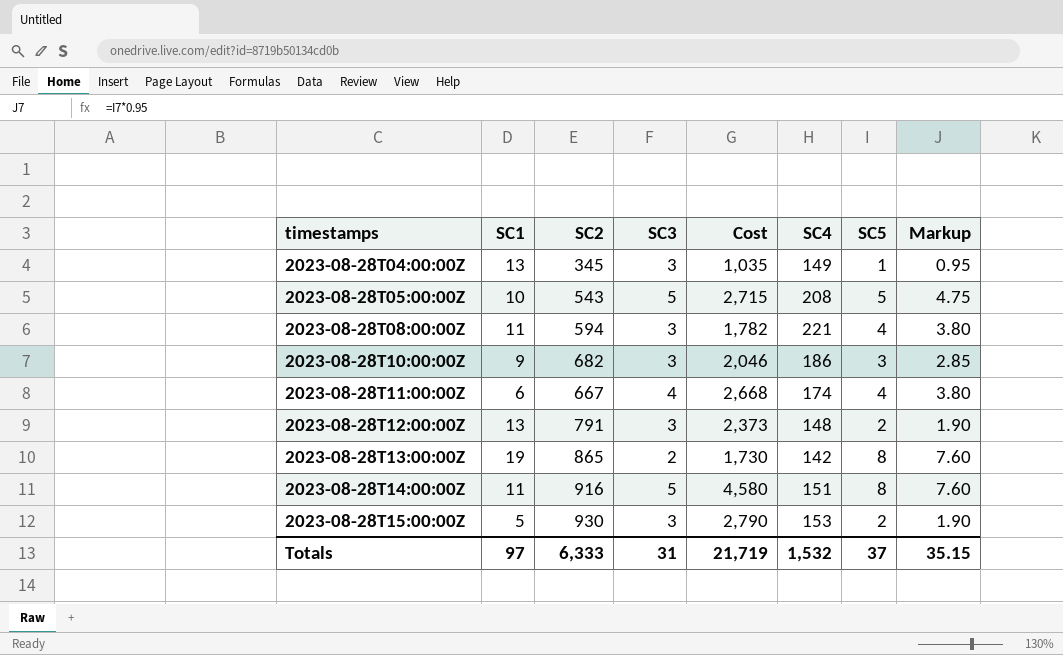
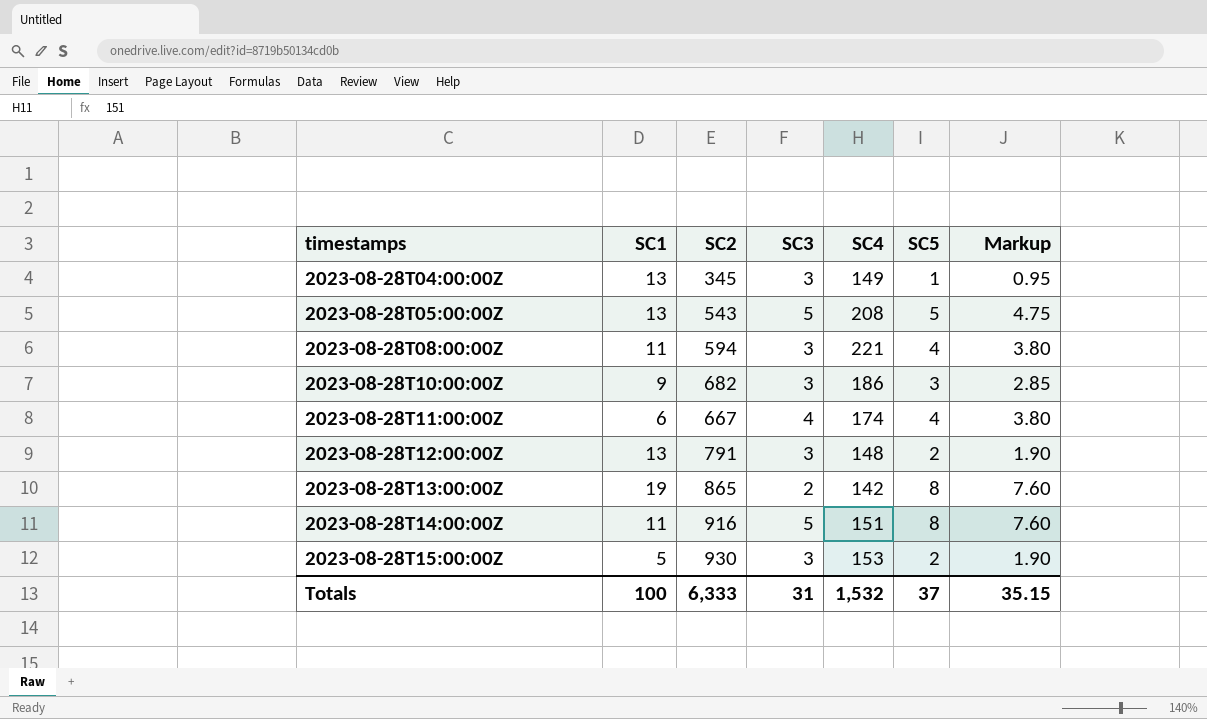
column Cost | formula: [SC2] * [SC3] -> none
2023-08-28T05:00:00Z | SC1: 10 -> 13
Totals | SC1: 97 -> 100

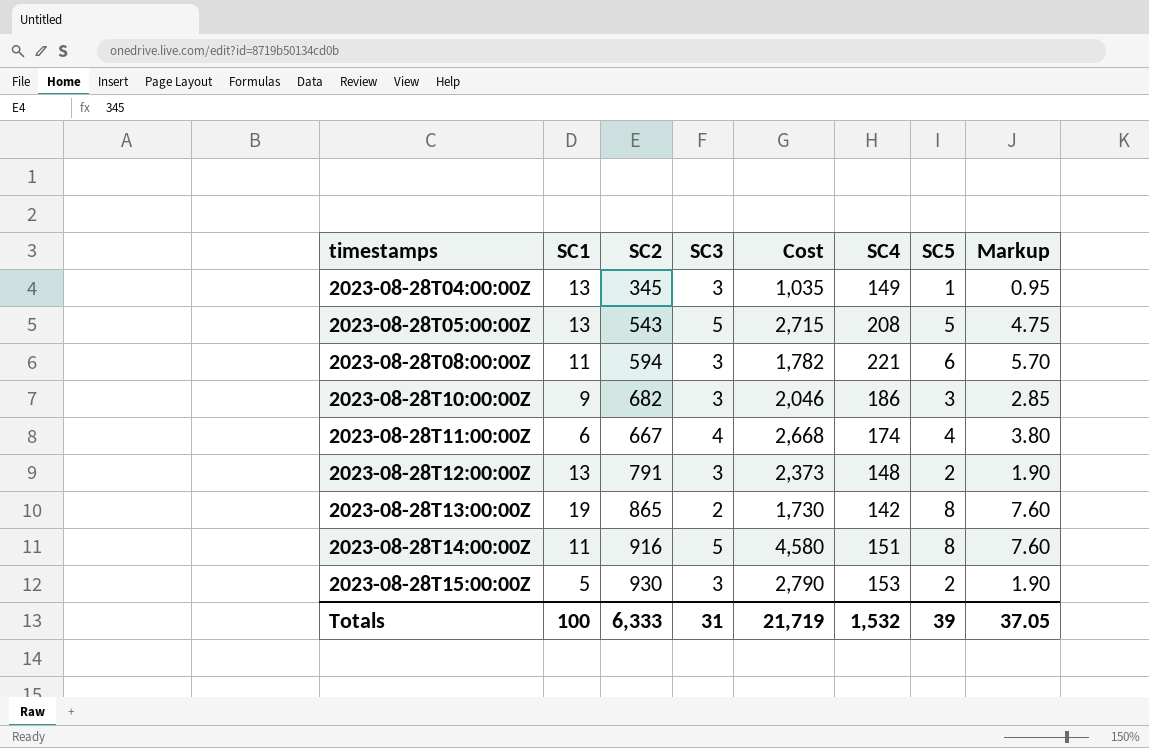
column Cost | formula: none -> [SC2] * [SC3]
2023-08-28T08:00:00Z | SC5: 4 -> 6
2023-08-28T08:00:00Z | Markup: 3.80 -> 5.70
Totals | SC5: 37 -> 39
Totals | Markup: 35.15 -> 37.05

